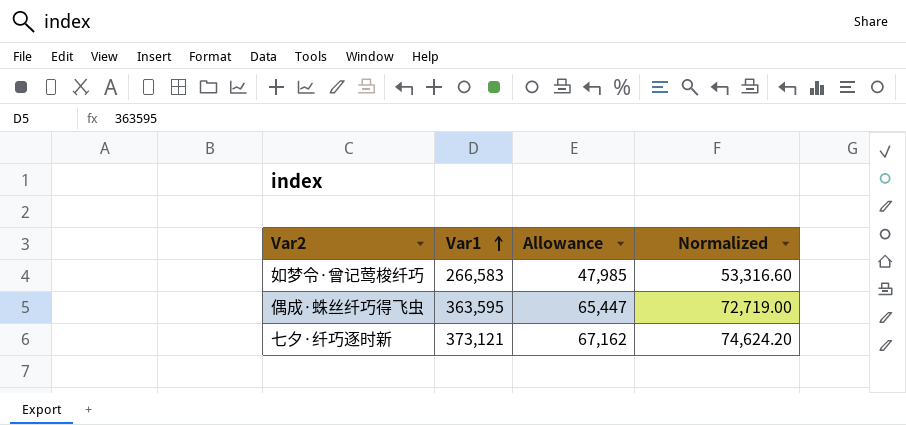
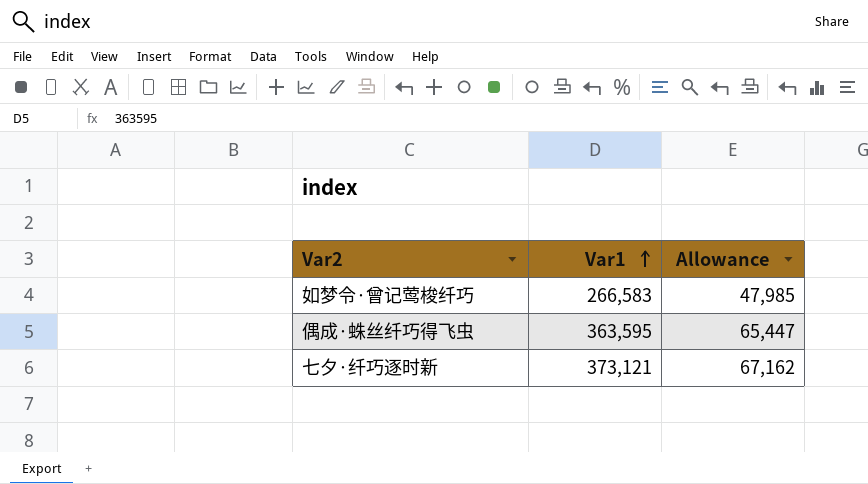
column Normalized | formula: [Var1] * 0.2 -> none

